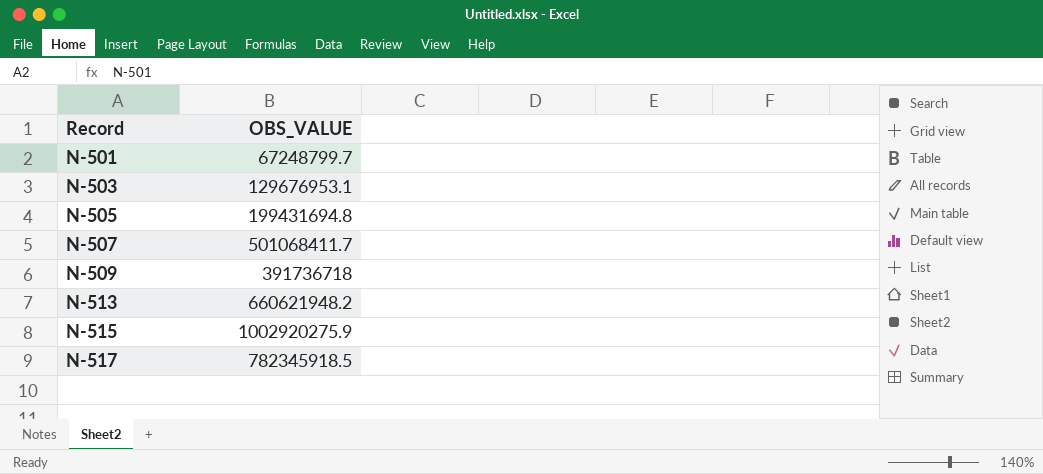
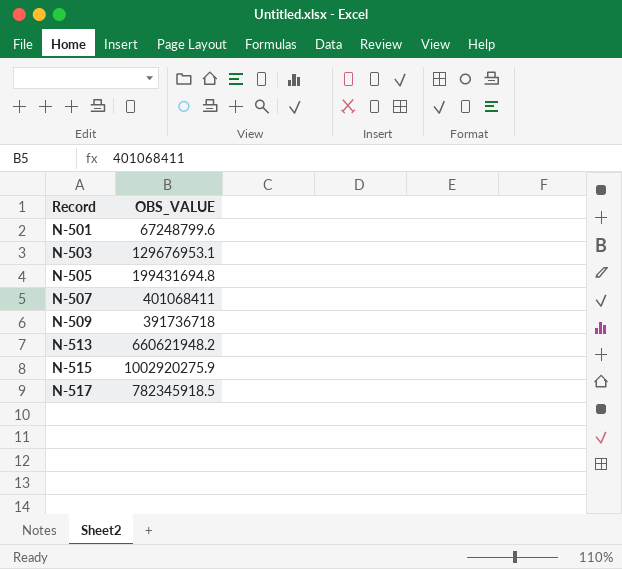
N-501 | OBS_VALUE: 67248799.7 -> 67248799.6
N-507 | OBS_VALUE: 501068411.7 -> 401068411

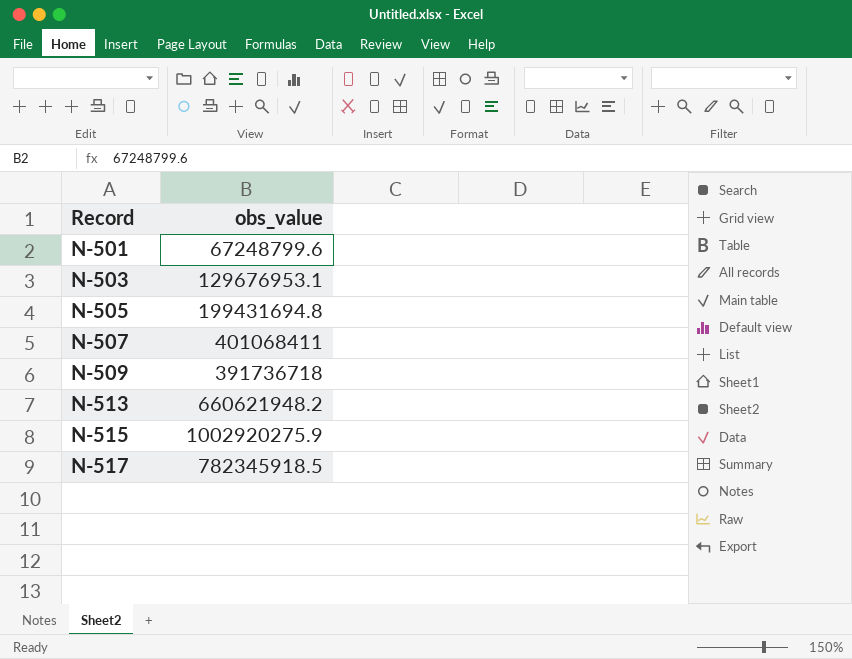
column name: OBS_VALUE -> obs_value

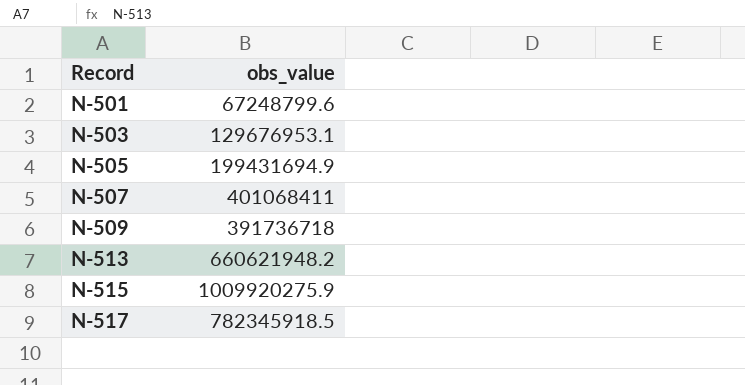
N-505 | obs_value: 199431694.8 -> 199431694.9
N-515 | obs_value: 1002920275.9 -> 1009920275.9

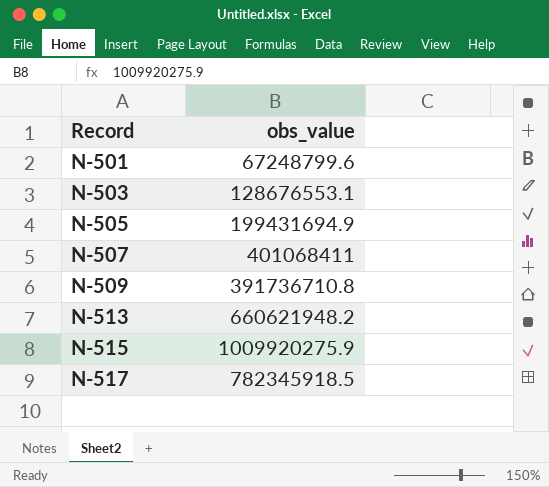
N-503 | obs_value: 129676953.1 -> 128676553.1
N-509 | obs_value: 391736718 -> 391736710.8

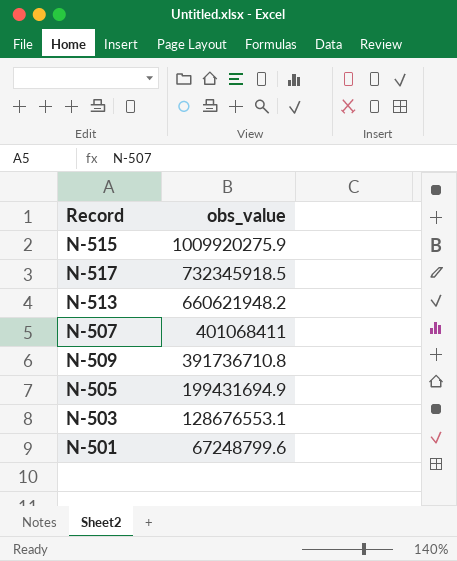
row order: Record ascending -> obs_value descending
N-517 | obs_value: 782345918.5 -> 732345918.5

